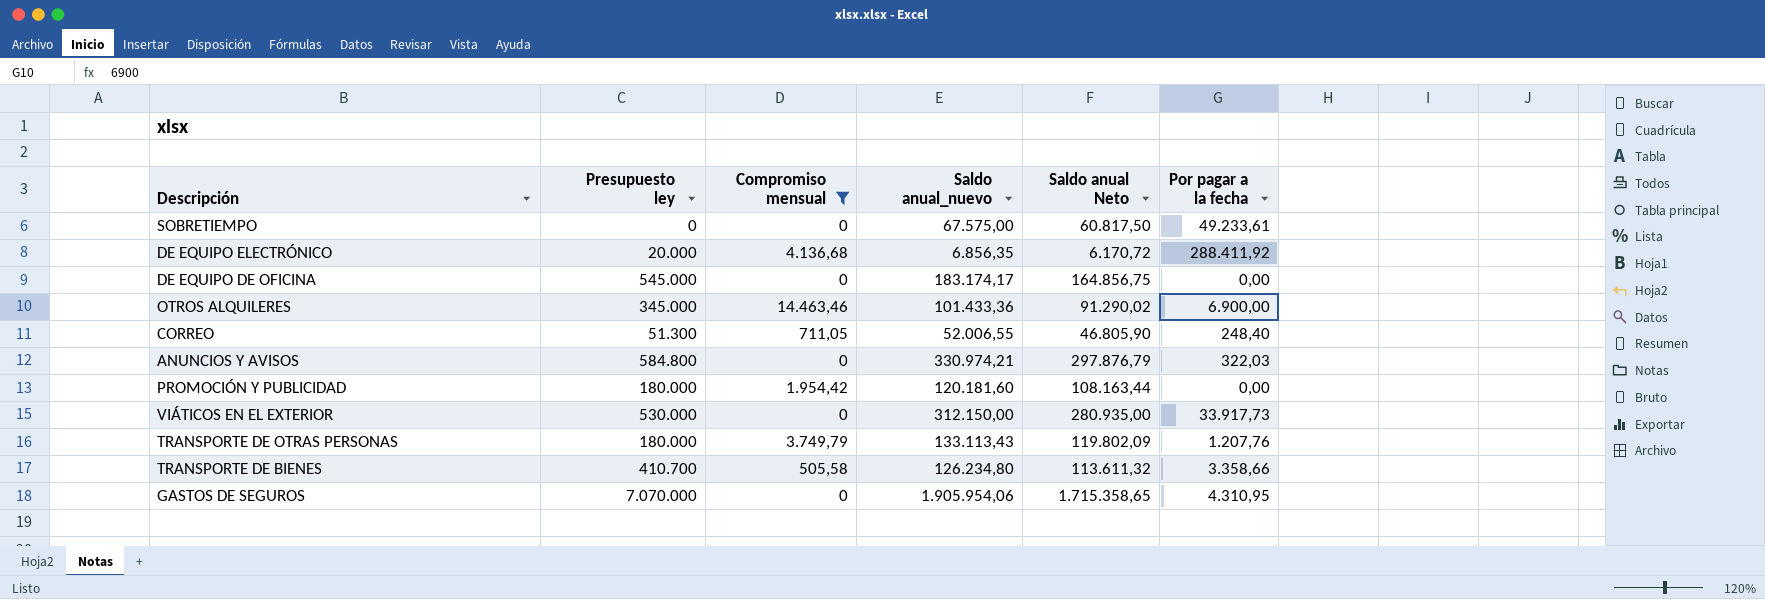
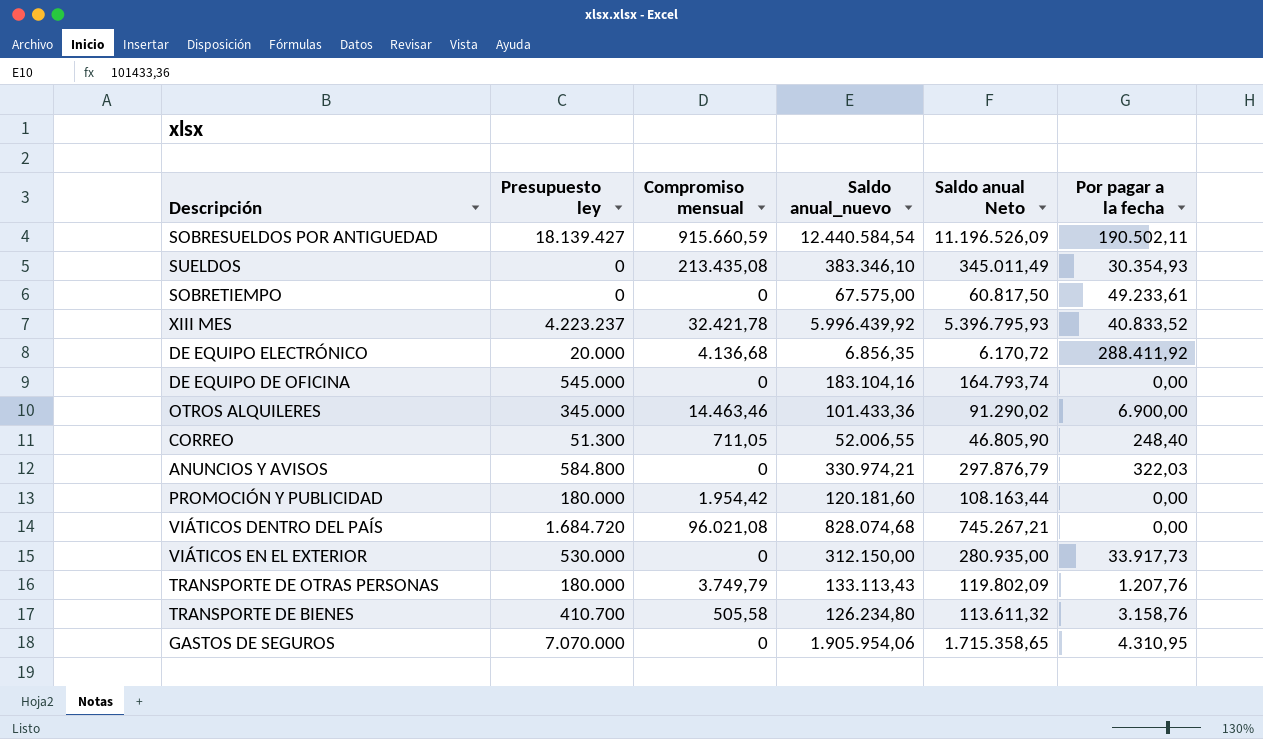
filter: Compromiso mensual <= 14.463,46 -> none
DE EQUIPO DE OFICINA | Saldo anual_nuevo: 183.174,17 -> 183.104,16
DE EQUIPO DE OFICINA | Saldo anual Neto: 164.856,75 -> 164.793,74
TRANSPORTE DE BIENES | Por pagar a la fecha: 3.358,66 -> 3.158,76

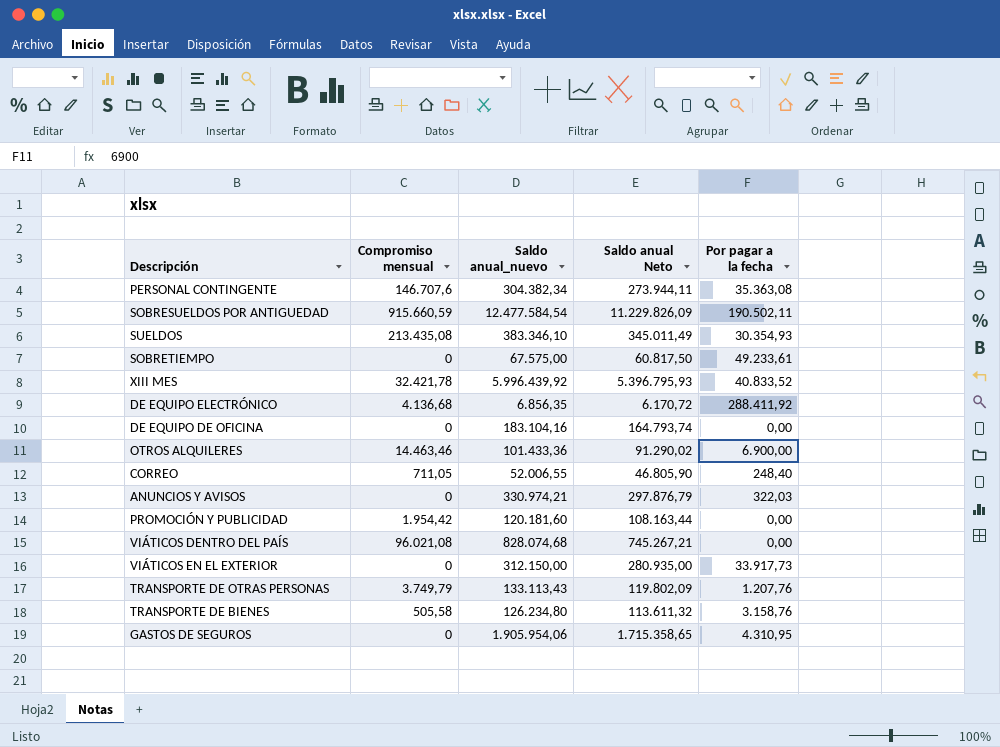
column Presupuesto ley | position: 2 -> none
row PERSONAL CONTINGENTE: none -> 146.707,6 | 304.382,34 | 273.944,11 | 35.363,08
SOBRESUELDOS POR ANTIGUEDAD | Saldo anual_nuevo: 12.440.584,54 -> 12.477.584,54
SOBRESUELDOS POR ANTIGUEDAD | Saldo anual Neto: 11.196.526,09 -> 11.229.826,09

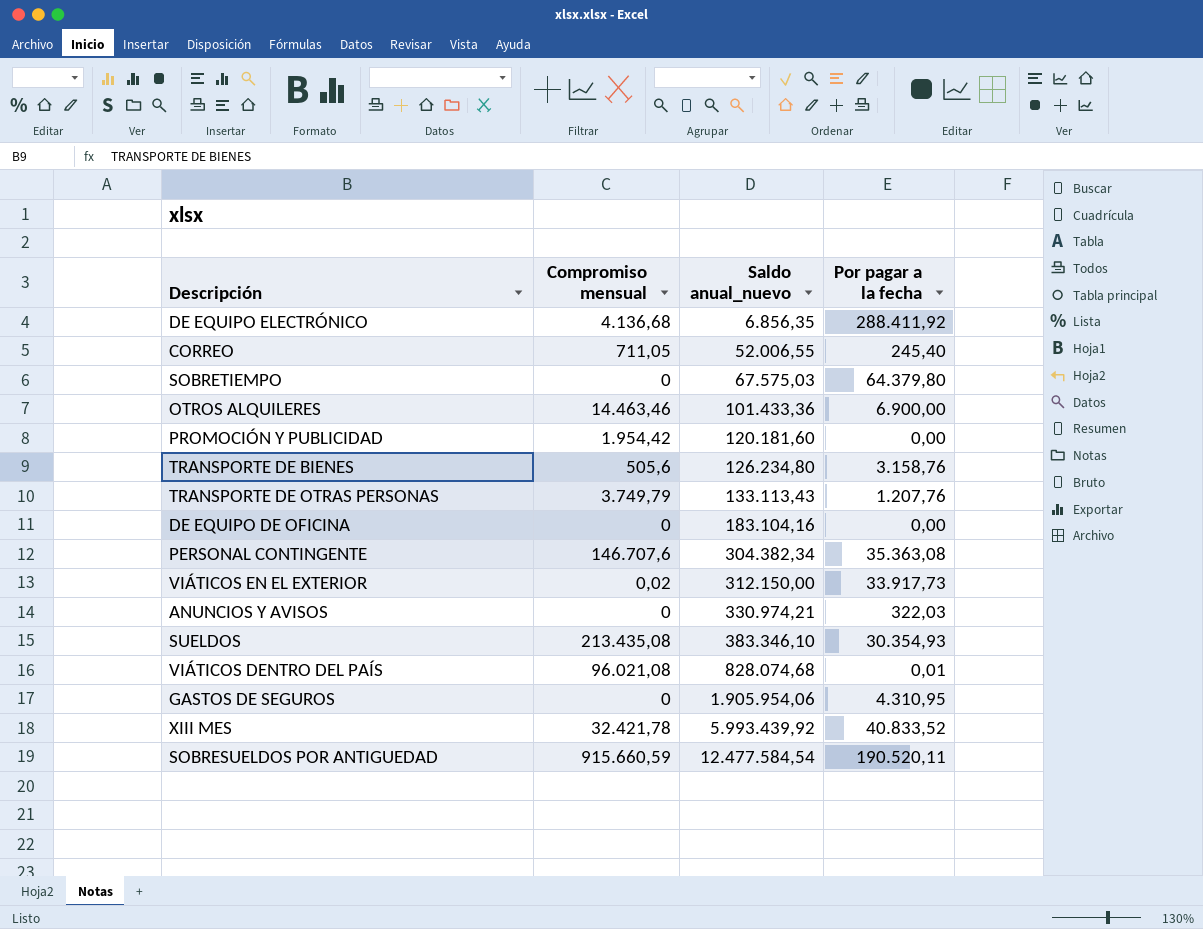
row order: none -> Saldo anual_nuevo ascending
column Saldo anual Neto | formula: [Saldo anual_nuevo] * 0,9 -> none
CORREO | Por pagar a la fecha: 248,40 -> 245,40
SOBRETIEMPO | Saldo anual_nuevo: 67.575,00 -> 67.575,03
SOBRETIEMPO | Por pagar a la fecha: 49.233,61 -> 64.379,80
TRANSPORTE DE BIENES | Compromiso mensual: 505,58 -> 505,6
VIÁTICOS EN EL EXTERIOR | Compromiso mensual: 0 -> 0,02
VIÁTICOS DENTRO DEL PAÍS | Por pagar a la fecha: 0,00 -> 0,01
XIII MES | Saldo anual_nuevo: 5.996.439,92 -> 5.993.439,92
SOBRESUELDOS POR ANTIGUEDAD | Por pagar a la fecha: 190.502,11 -> 190.520,11

